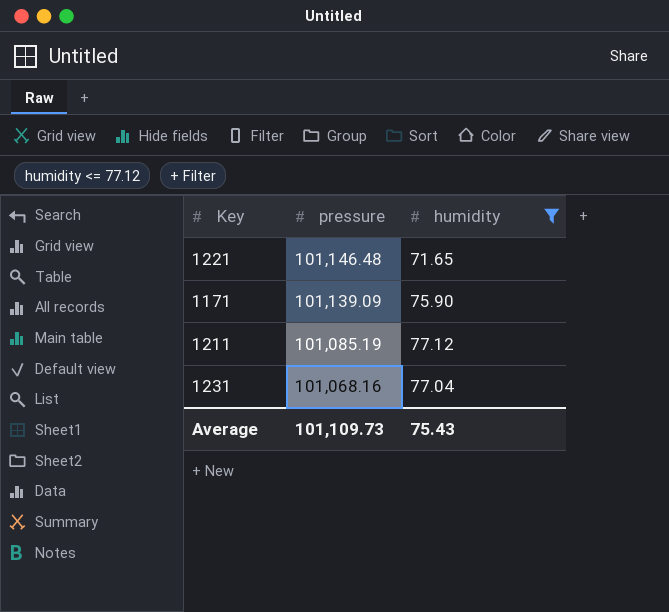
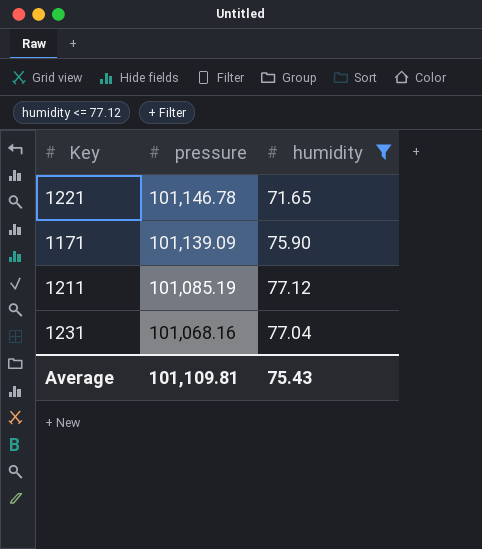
1221 | pressure: 101,146.48 -> 101,146.78
Average | pressure: 101,109.73 -> 101,109.81

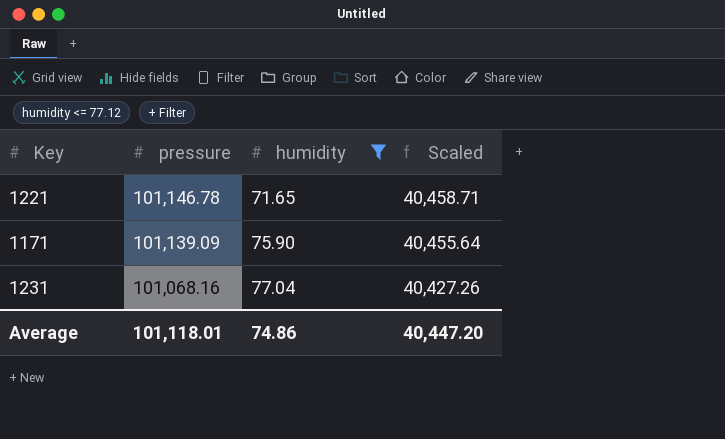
column Scaled | formula: none -> [pressure] * 0.4
row 1211: 101,085.19 | 77.12 -> none
Average | pressure: 101,109.81 -> 101,118.01
Average | humidity: 75.43 -> 74.86

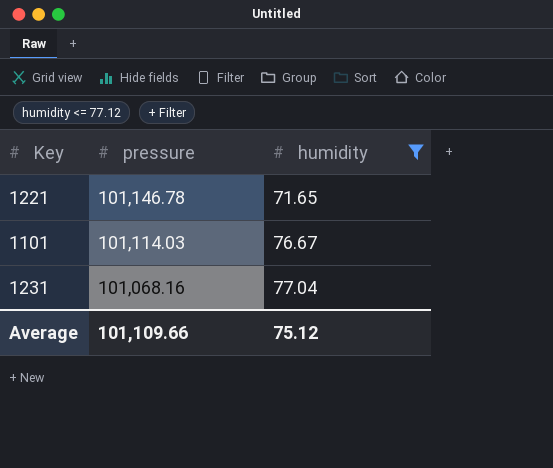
column Scaled | formula: [pressure] * 0.4 -> none
row 1171: 101,139.09 | 75.90 | 40,455.64 -> none
row 1101: none -> 101,114.03 | 76.67
Average | pressure: 101,118.01 -> 101,109.66
Average | humidity: 74.86 -> 75.12

